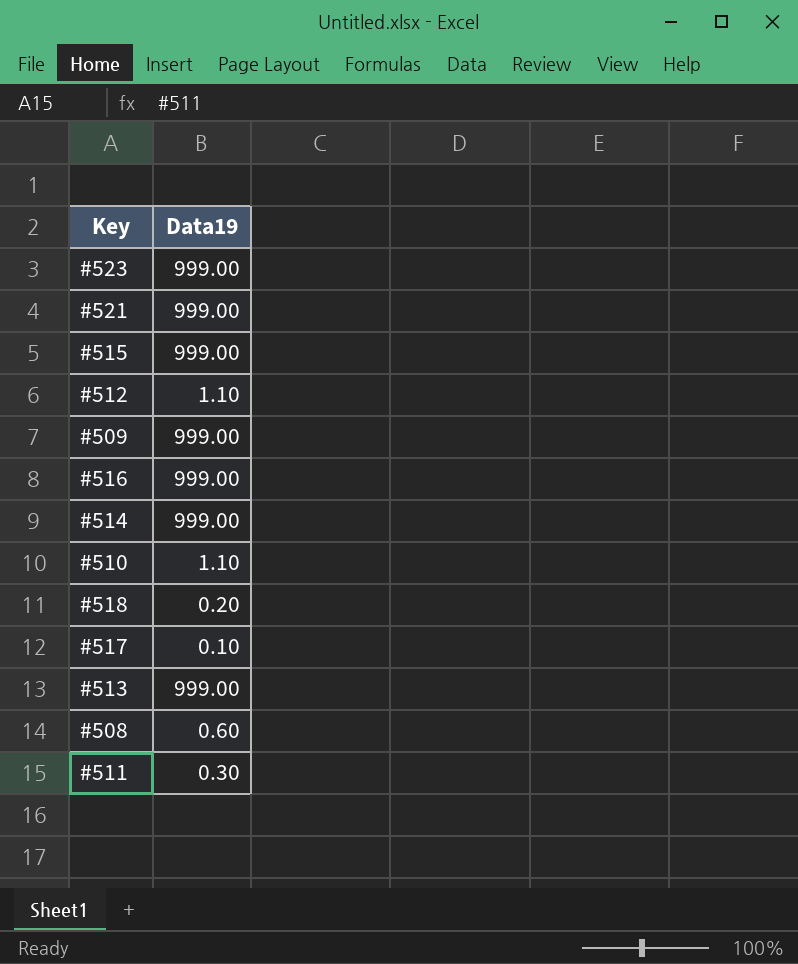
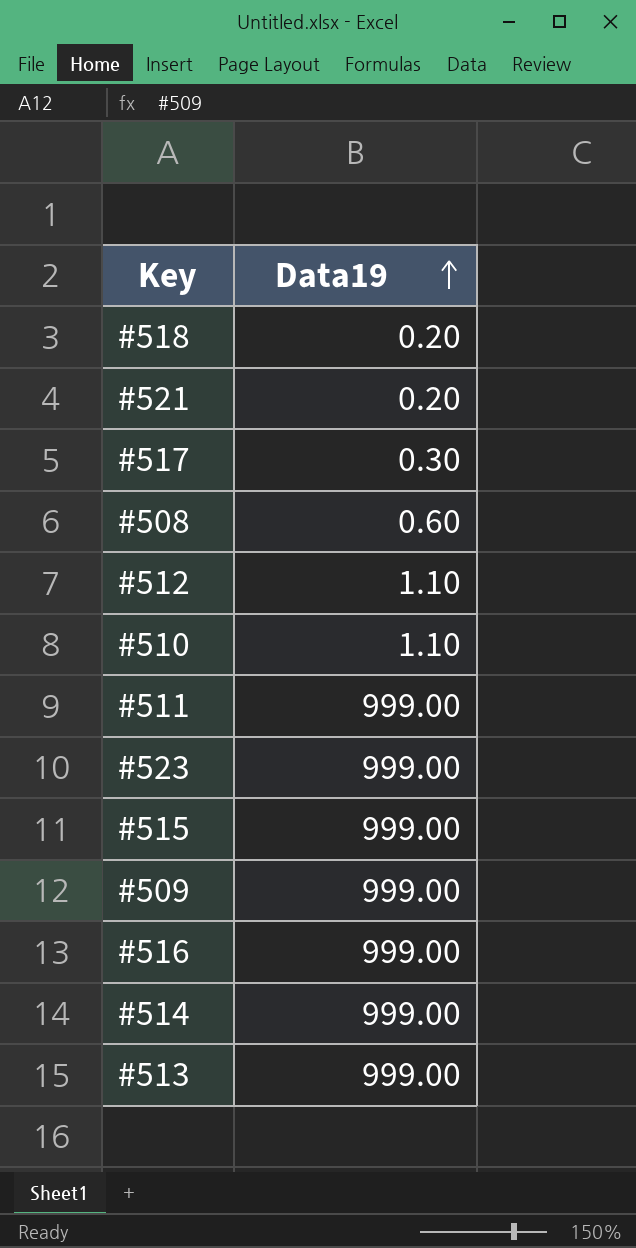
row order: none -> Data19 ascending
#521 | Data19: 999.00 -> 0.20
#517 | Data19: 0.10 -> 0.30
#511 | Data19: 0.30 -> 999.00

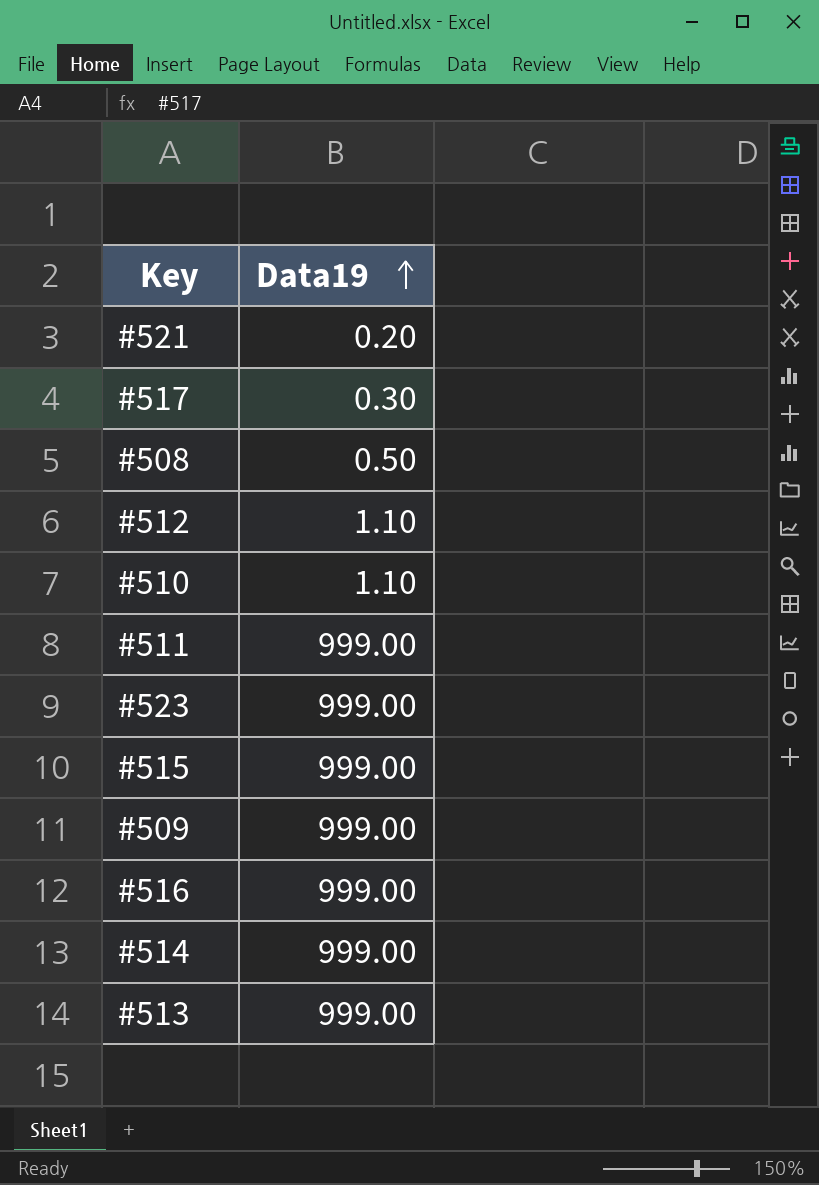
row #518: 0.20 -> none
#508 | Data19: 0.60 -> 0.50

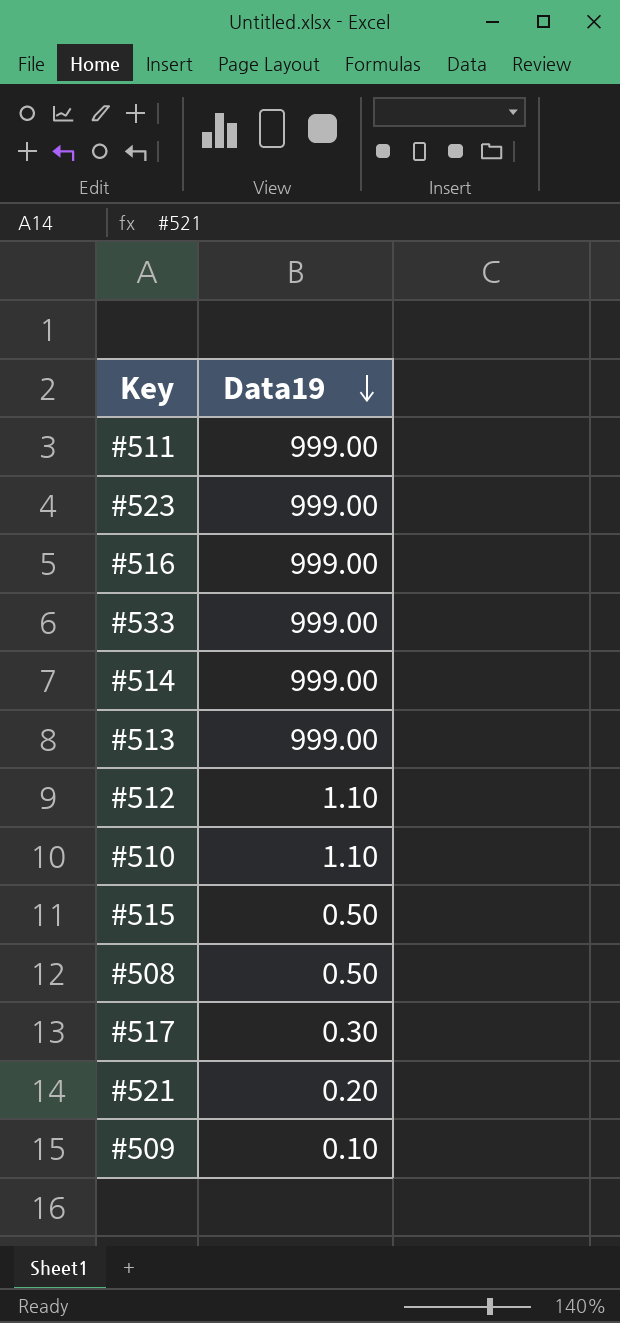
row order: Data19 ascending -> Data19 descending
row #533: none -> 999.00
#515 | Data19: 999.00 -> 0.50
#509 | Data19: 999.00 -> 0.10

